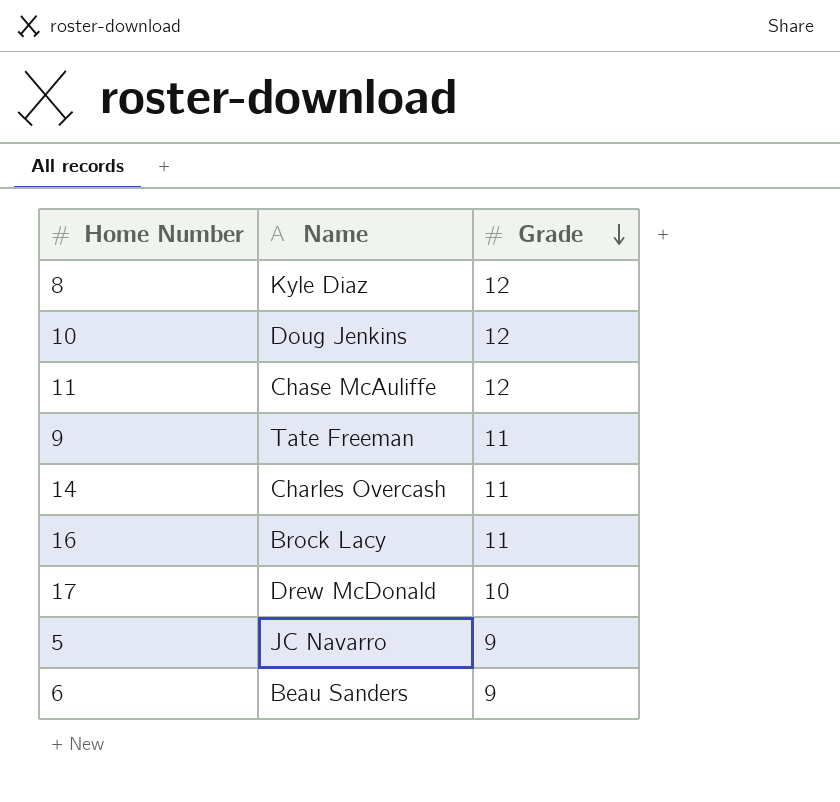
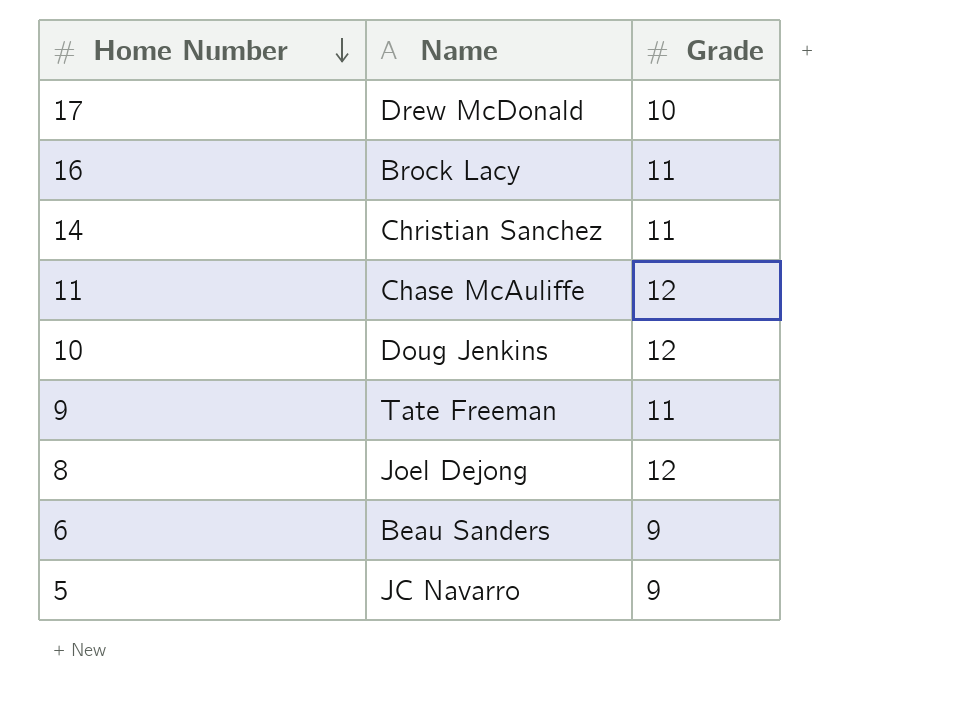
row order: Grade descending -> Home Number descending
14 | Name: Charles Overcash -> Christian Sanchez
8 | Name: Kyle Diaz -> Joel Dejong

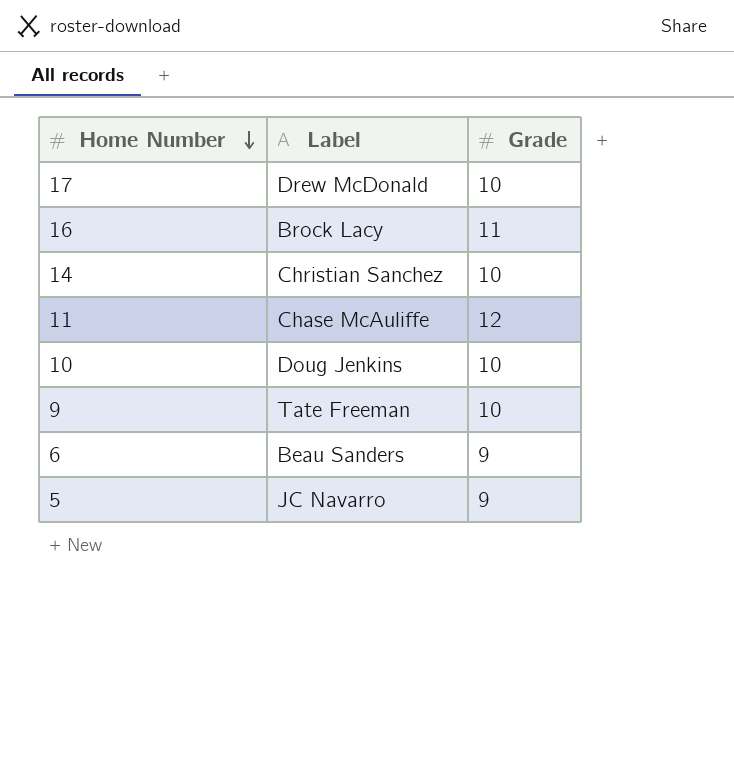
column name: Name -> Label
row 8: Joel Dejong | 12 -> none
14 | Grade: 11 -> 10
10 | Grade: 12 -> 10
9 | Grade: 11 -> 10

